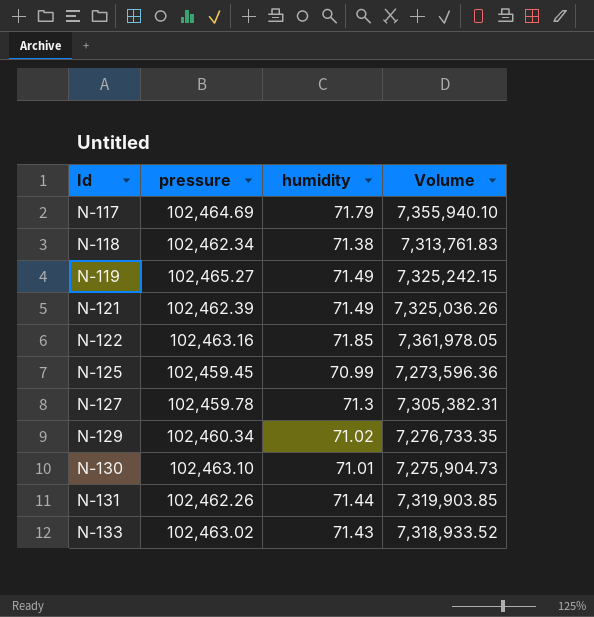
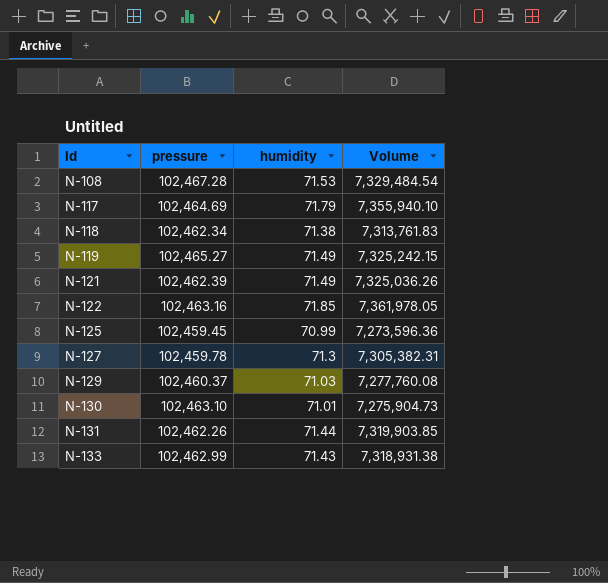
row N-108: none -> 102,467.28 | 71.53 | 7,329,484.54
N-129 | pressure: 102,460.34 -> 102,460.37
N-129 | humidity: 71.02 -> 71.03
N-129 | Volume: 7,276,733.35 -> 7,277,760.08
N-133 | pressure: 102,463.02 -> 102,462.99
N-133 | Volume: 7,318,933.52 -> 7,318,931.38

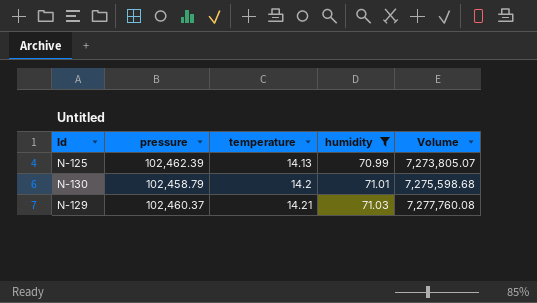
filter: none -> humidity <= 71.03
row order: Id ascending -> temperature ascending
column temperature | position: none -> 3
N-125 | pressure: 102,459.45 -> 102,462.39
N-125 | Volume: 7,273,596.36 -> 7,273,805.07
N-130 | pressure: 102,463.10 -> 102,458.79
N-130 | Volume: 7,275,904.73 -> 7,275,598.68

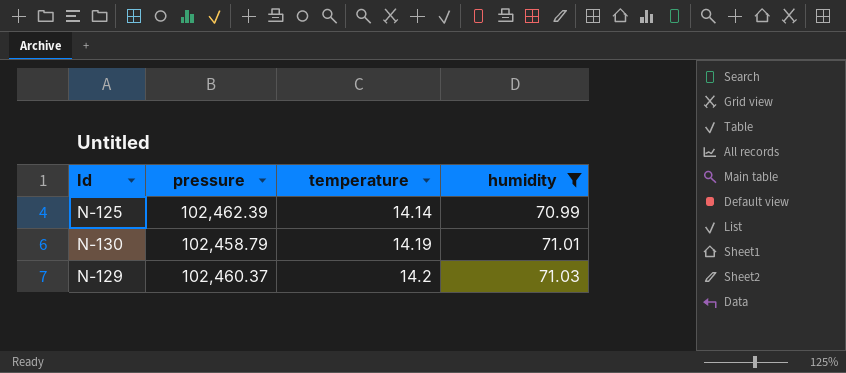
column Volume | formula: [pressure] * [humidity] -> none
N-125 | temperature: 14.13 -> 14.14
N-130 | temperature: 14.2 -> 14.19
N-129 | temperature: 14.21 -> 14.2

